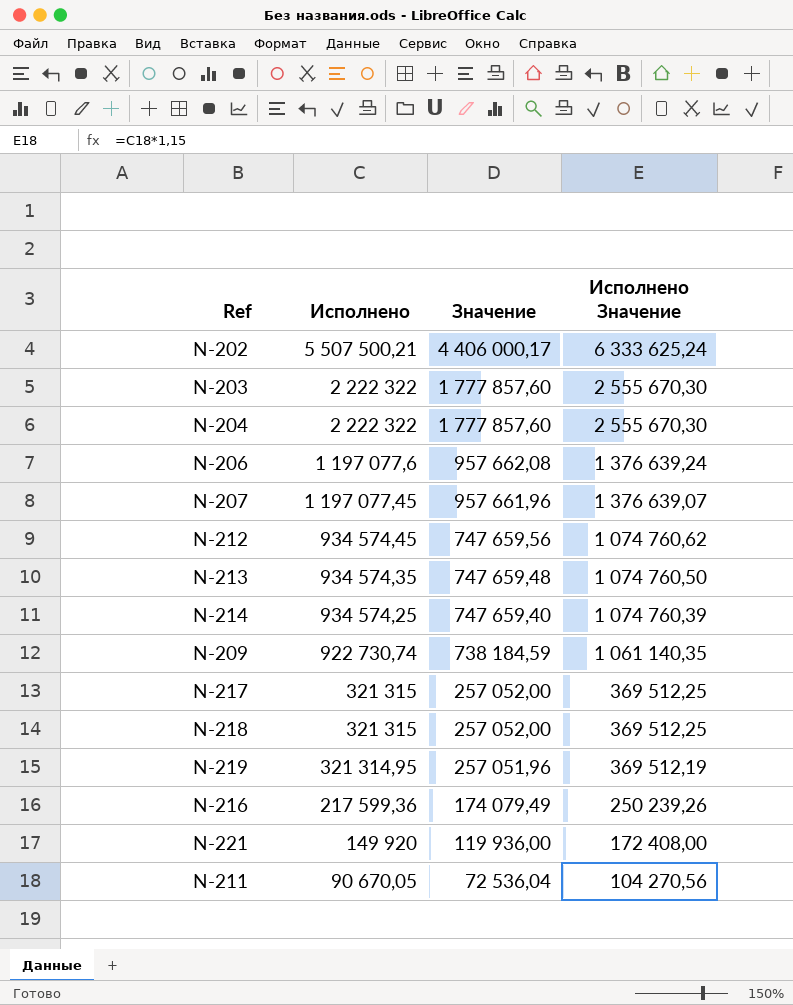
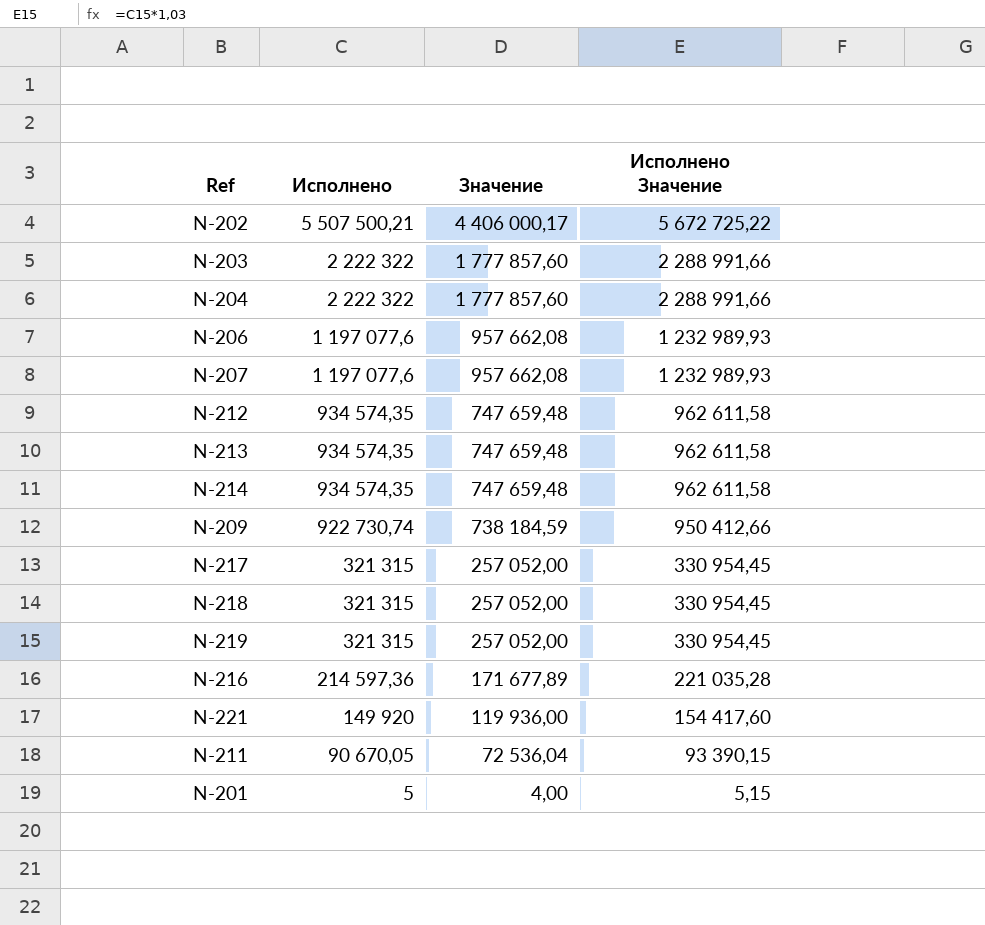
column Исполнено Значение | formula: [Исполнено] * 1,15 -> [Исполнено] * 1,03
N-207 | Исполнено: 1 197 077,45 -> 1 197 077,6
N-207 | Значение: 957 661,96 -> 957 662,08
N-212 | Исполнено: 934 574,45 -> 934 574,35
N-212 | Значение: 747 659,56 -> 747 659,48
N-214 | Исполнено: 934 574,25 -> 934 574,35
N-214 | Значение: 747 659,40 -> 747 659,48
N-219 | Исполнено: 321 314,95 -> 321 315
N-219 | Значение: 257 051,96 -> 257 052,00
N-216 | Исполнено: 217 599,36 -> 214 597,36
N-216 | Значение: 174 079,49 -> 171 677,89
row N-201: none -> 5 | 4,00 | 5,15

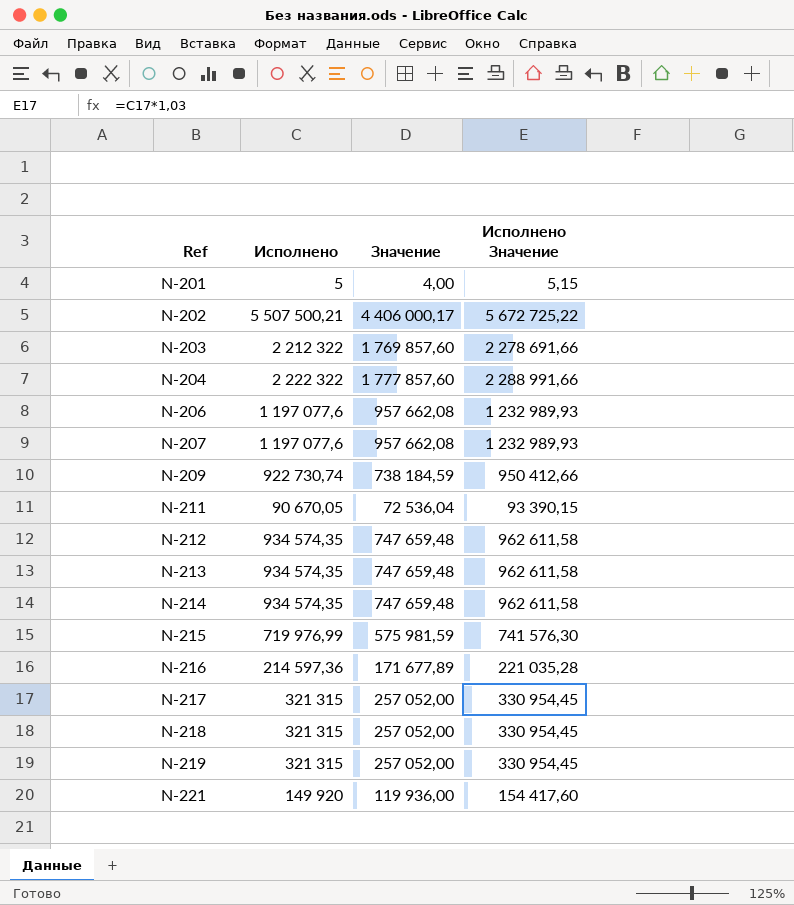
row order: Исполнено descending -> Ref ascending
N-203 | Исполнено: 2 222 322 -> 2 212 322
N-203 | Значение: 1 777 857,60 -> 1 769 857,60
N-203 | Исполнено Значение: 2 288 991,66 -> 2 278 691,66
row N-215: none -> 719 976,99 | 575 981,59 | 741 576,30

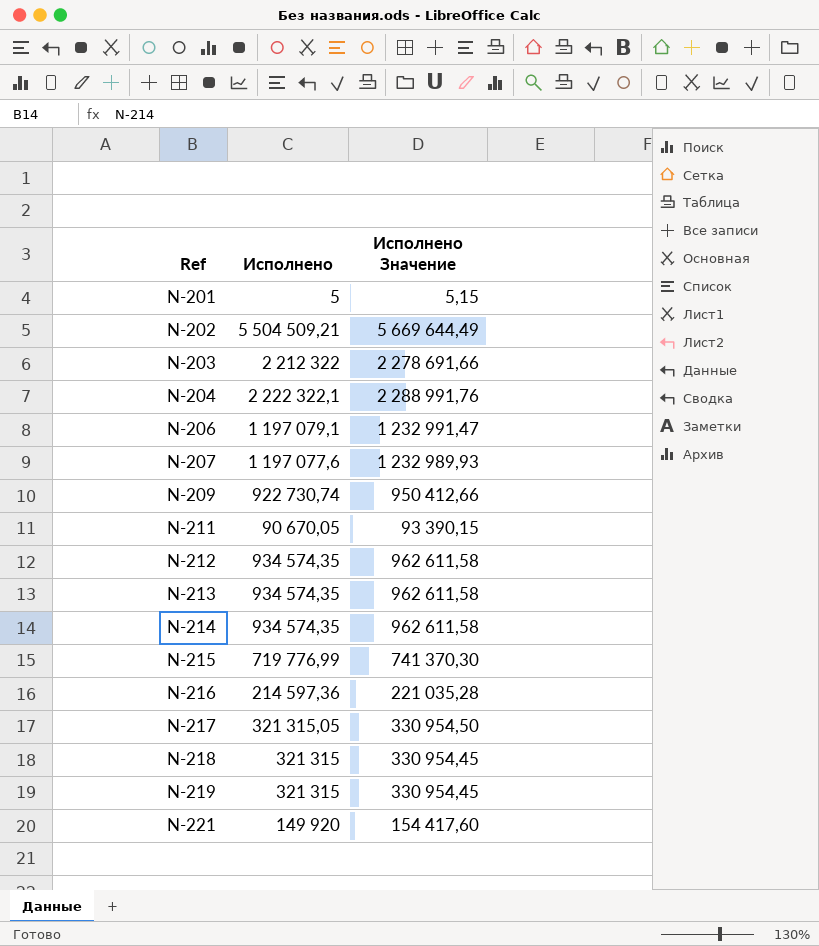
column Значение | formula: [Исполнено] * 0,8 -> none
N-202 | Исполнено: 5 507 500,21 -> 5 504 509,21
N-202 | Исполнено Значение: 5 672 725,22 -> 5 669 644,49
N-204 | Исполнено: 2 222 322 -> 2 222 322,1
N-204 | Исполнено Значение: 2 288 991,66 -> 2 288 991,76
N-206 | Исполнено: 1 197 077,6 -> 1 197 079,1
N-206 | Исполнено Значение: 1 232 989,93 -> 1 232 991,47
N-215 | Исполнено: 719 976,99 -> 719 776,99
N-215 | Исполнено Значение: 741 576,30 -> 741 370,30
N-217 | Исполнено: 321 315 -> 321 315,05
N-217 | Исполнено Значение: 330 954,45 -> 330 954,50

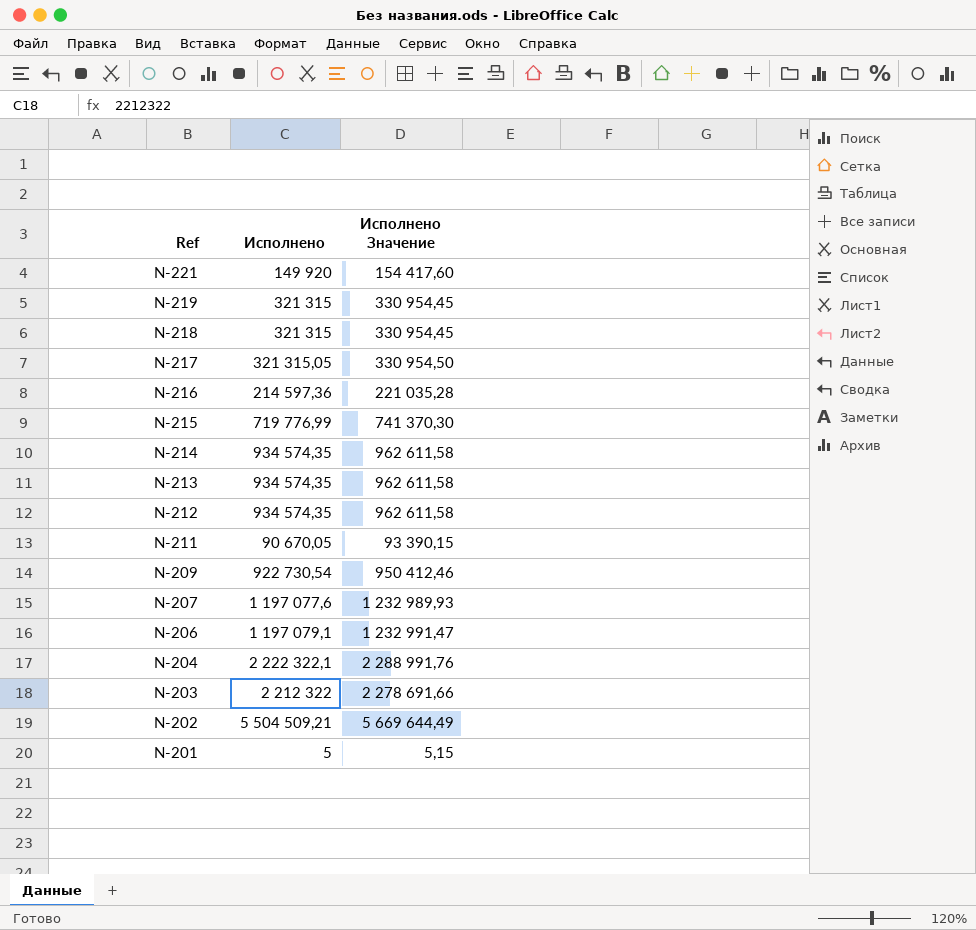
row order: Ref ascending -> Ref descending
N-209 | Исполнено: 922 730,74 -> 922 730,54
N-209 | Исполнено Значение: 950 412,66 -> 950 412,46

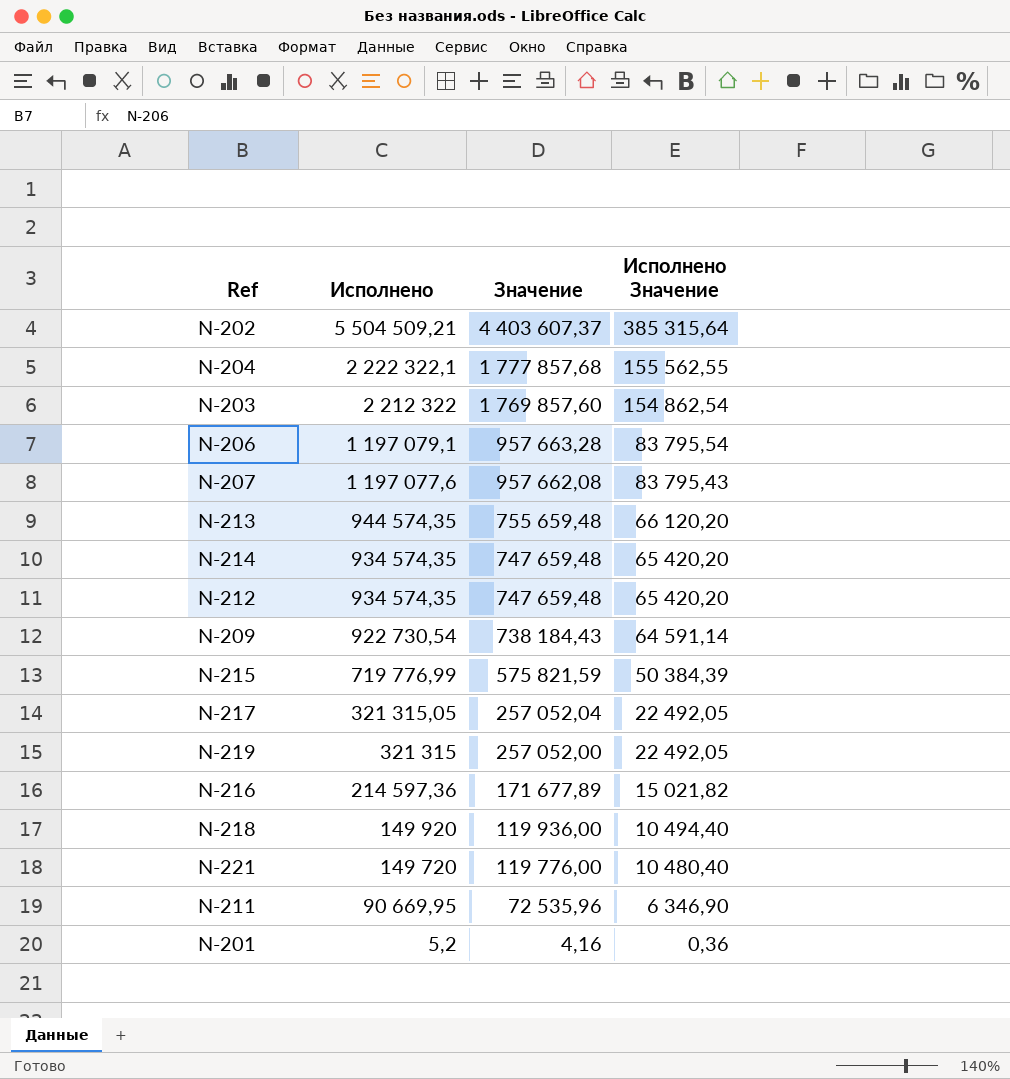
row order: Ref descending -> Исполнено descending
column Значение | formula: none -> [Исполнено] * 0,8
column Исполнено Значение | formula: [Исполнено] * 1,03 -> [Исполнено] * 0,07
N-213 | Исполнено: 934 574,35 -> 944 574,35
N-218 | Исполнено: 321 315 -> 149 920
N-221 | Исполнено: 149 920 -> 149 720
N-211 | Исполнено: 90 670,05 -> 90 669,95
N-201 | Исполнено: 5 -> 5,2

